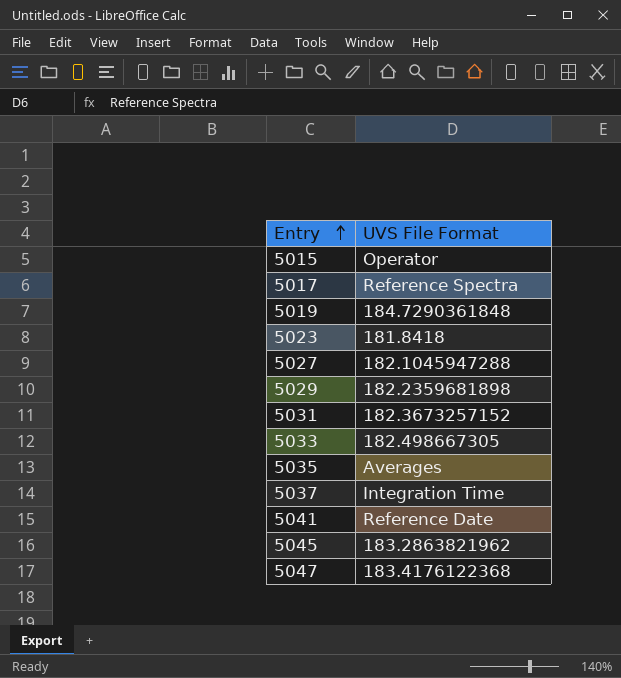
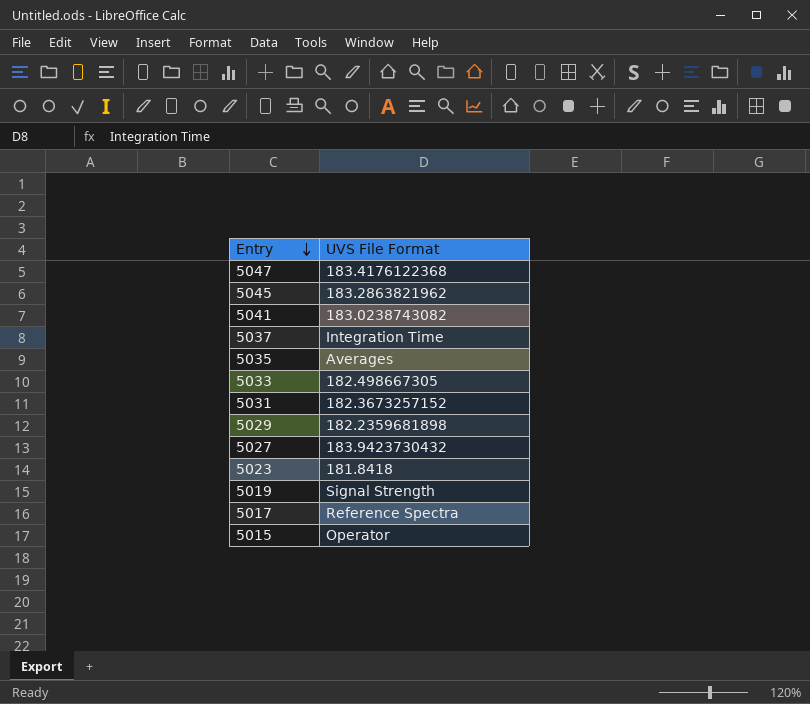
row order: Entry ascending -> Entry descending
5041 | UVS File Format: Reference Date -> 183.0238743082
5027 | UVS File Format: 182.1045947288 -> 183.9423730432
5019 | UVS File Format: 184.7290361848 -> Signal Strength

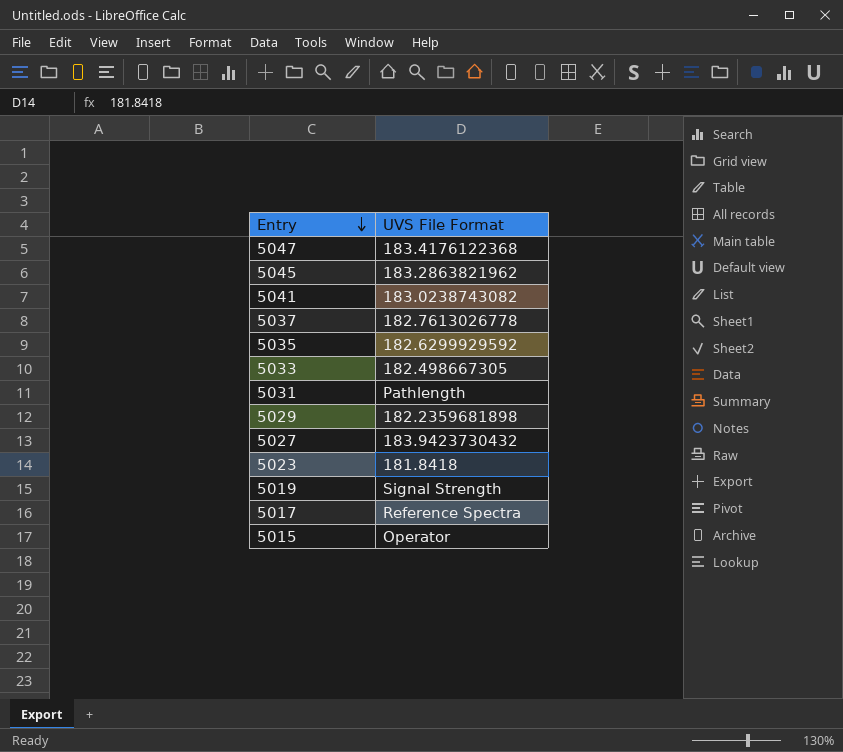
5037 | UVS File Format: Integration Time -> 182.7613026778
5035 | UVS File Format: Averages -> 182.6299929592
5031 | UVS File Format: 182.3673257152 -> Pathlength

